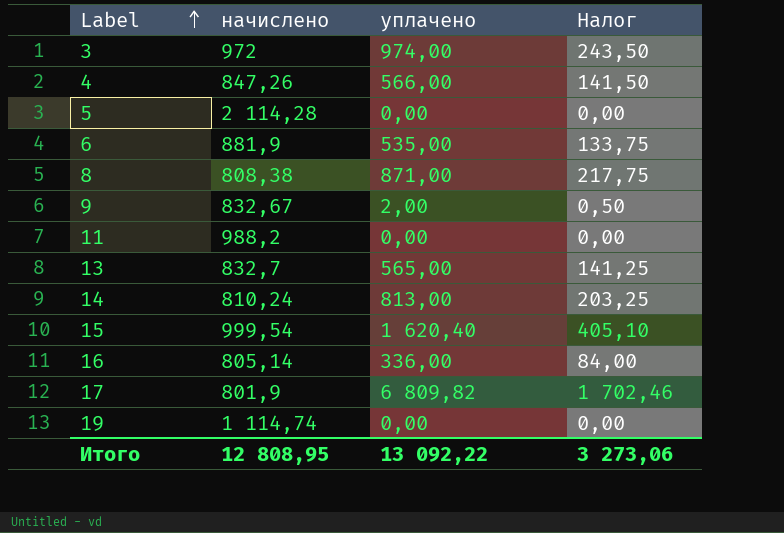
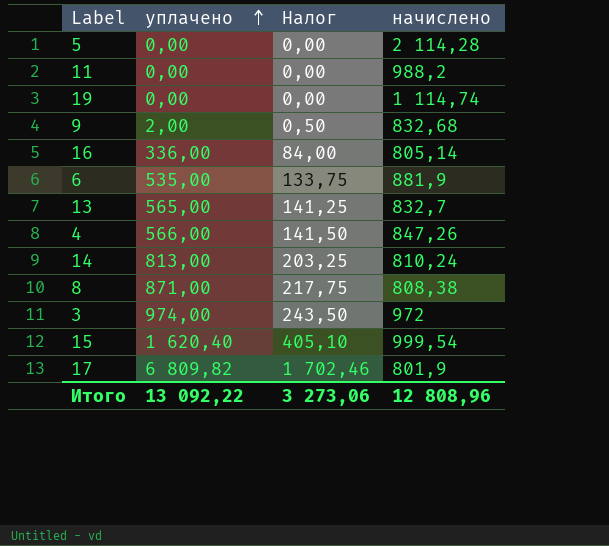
row order: Label ascending -> уплачено ascending
column начислено | position: 2 -> 4
9 | начислено: 832,67 -> 832,68
Итого | начислено: 12 808,95 -> 12 808,96

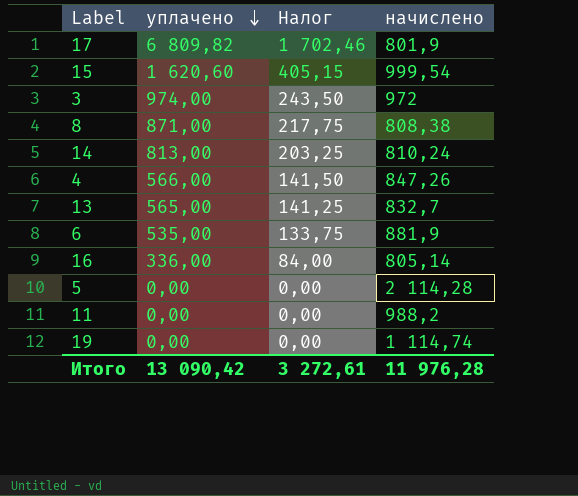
row order: уплачено ascending -> уплачено descending
row 9: 2,00 | 0,50 | 832,68 -> none
15 | уплачено: 1 620,40 -> 1 620,60
15 | Налог: 405,10 -> 405,15
Итого | уплачено: 13 092,22 -> 13 090,42
Итого | Налог: 3 273,06 -> 3 272,61
Итого | начислено: 12 808,96 -> 11 976,28

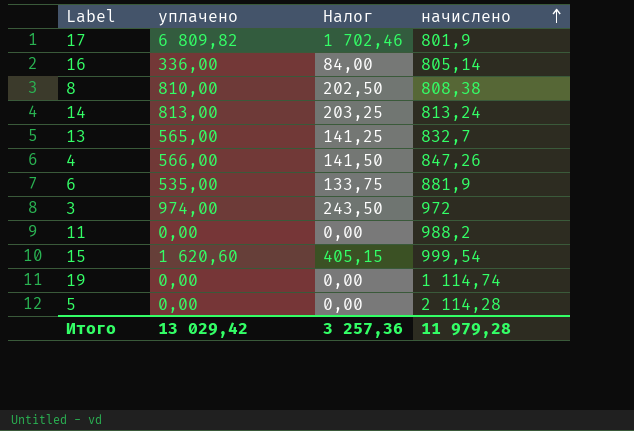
row order: уплачено descending -> начислено ascending
8 | уплачено: 871,00 -> 810,00
8 | Налог: 217,75 -> 202,50
14 | начислено: 810,24 -> 813,24
Итого | уплачено: 13 090,42 -> 13 029,42
Итого | Налог: 3 272,61 -> 3 257,36
Итого | начислено: 11 976,28 -> 11 979,28

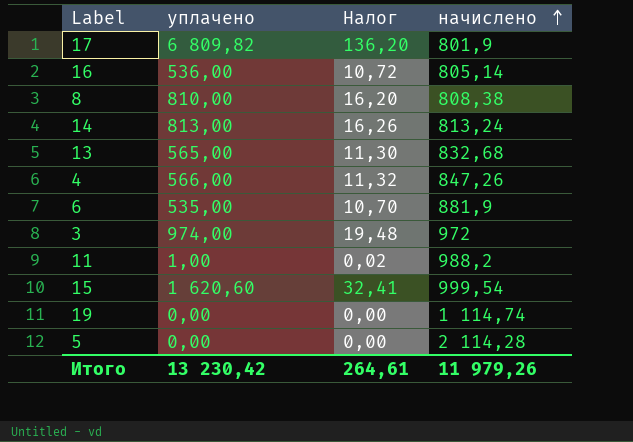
column Налог | formula: [уплачено] * 0,25 -> [уплачено] * 0,02
16 | уплачено: 336,00 -> 536,00
13 | начислено: 832,7 -> 832,68
11 | уплачено: 0,00 -> 1,00
Итого | уплачено: 13 029,42 -> 13 230,42
Итого | Налог: 3 257,36 -> 264,61
Итого | начислено: 11 979,28 -> 11 979,26

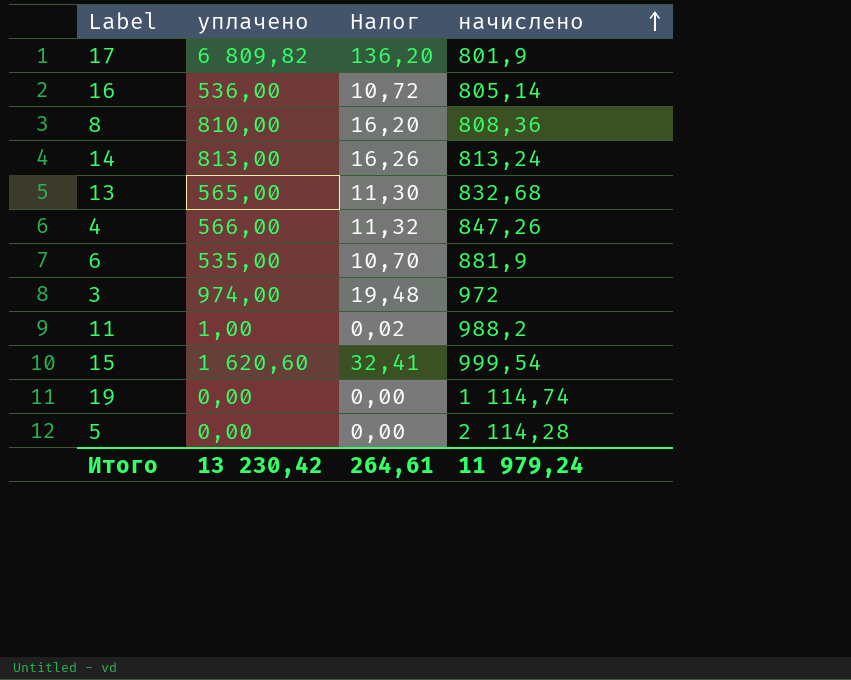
8 | начислено: 808,38 -> 808,36
Итого | начислено: 11 979,26 -> 11 979,24

